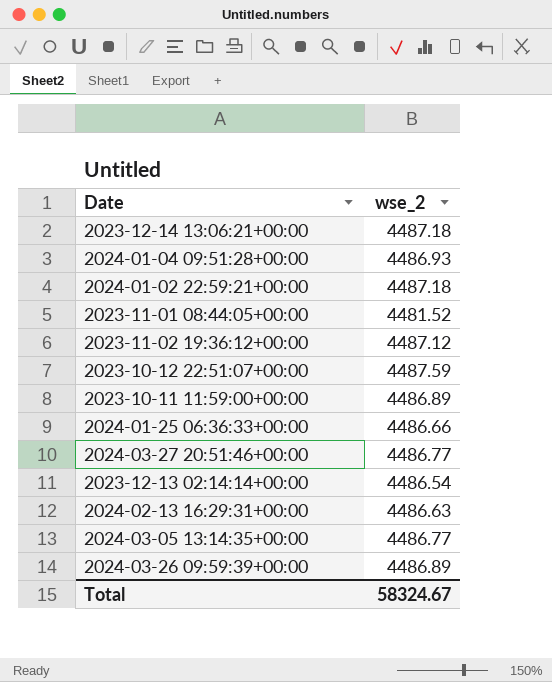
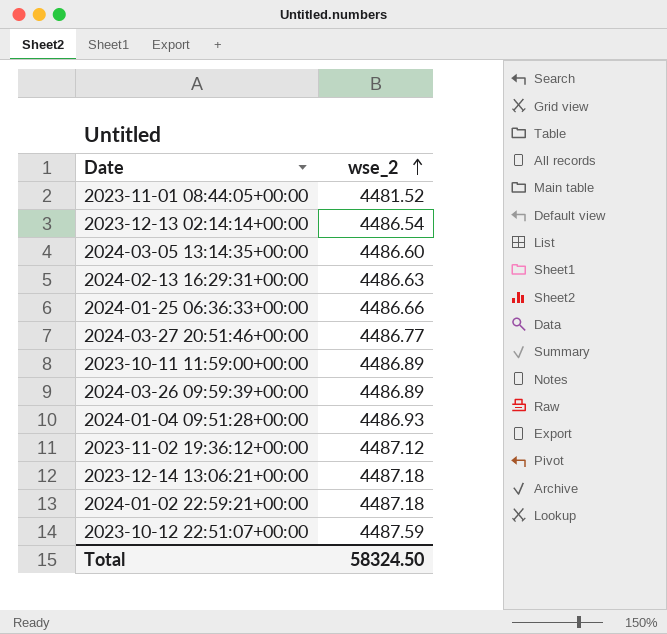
row order: none -> wse_2 ascending
2024-03-05 13:14:35+00:00 | wse_2: 4486.77 -> 4486.60
Total | wse_2: 58324.67 -> 58324.50

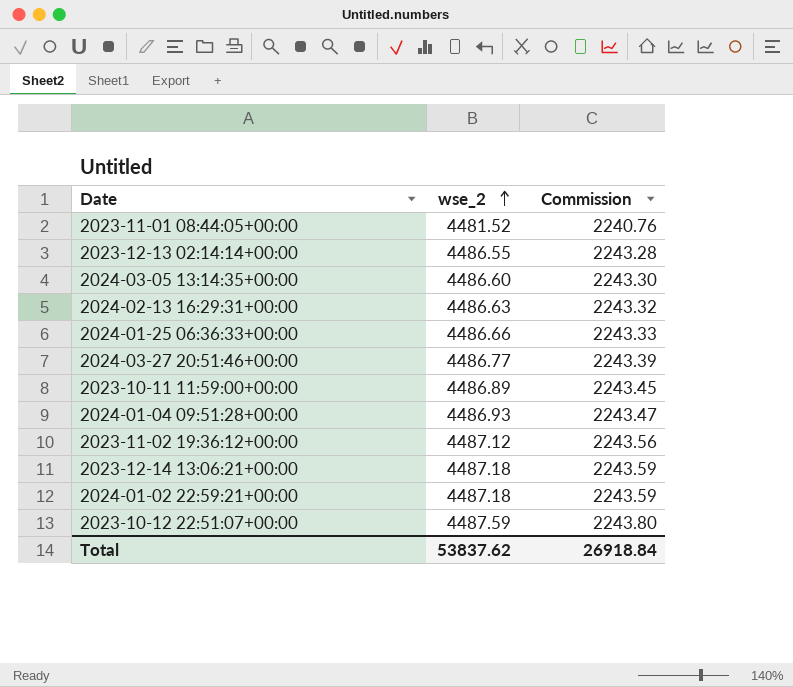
column Commission | formula: none -> [wse_2] * 0.5
row 2024-03-26 09:59:39+00:00: 4486.89 -> none
2023-12-13 02:14:14+00:00 | wse_2: 4486.54 -> 4486.55
Total | wse_2: 58324.50 -> 53837.62

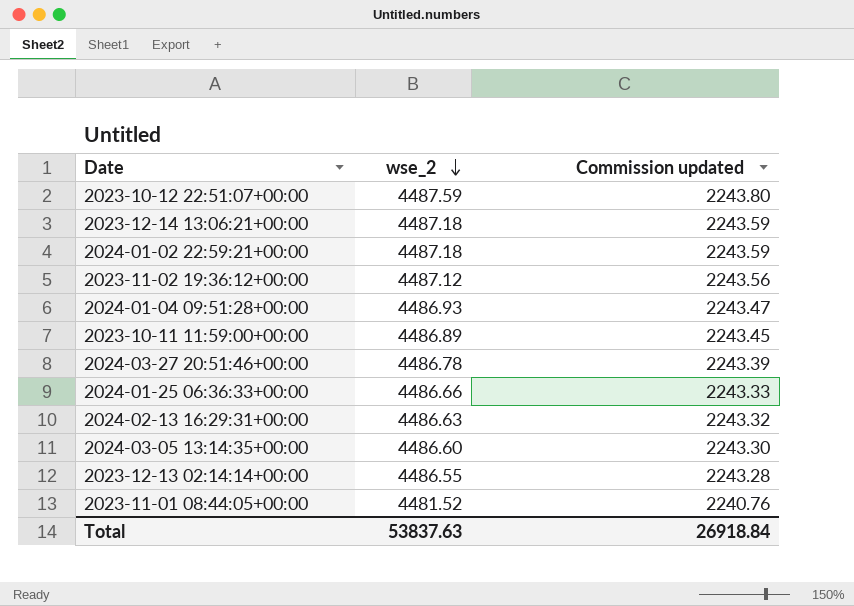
row order: wse_2 ascending -> wse_2 descending
column name: Commission -> Commission updated
2024-03-27 20:51:46+00:00 | wse_2: 4486.77 -> 4486.78
Total | wse_2: 53837.62 -> 53837.63

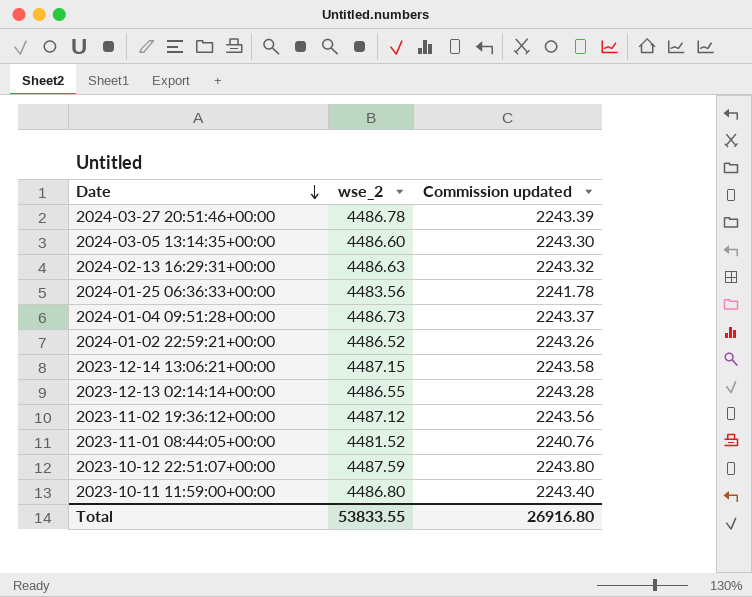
row order: wse_2 descending -> Date descending
2024-01-25 06:36:33+00:00 | wse_2: 4486.66 -> 4483.56
2024-01-25 06:36:33+00:00 | Commission updated: 2243.33 -> 2241.78
2024-01-04 09:51:28+00:00 | wse_2: 4486.93 -> 4486.73
2024-01-04 09:51:28+00:00 | Commission updated: 2243.47 -> 2243.37
2024-01-02 22:59:21+00:00 | wse_2: 4487.18 -> 4486.52
2024-01-02 22:59:21+00:00 | Commission updated: 2243.59 -> 2243.26
2023-12-14 13:06:21+00:00 | wse_2: 4487.18 -> 4487.15
2023-12-14 13:06:21+00:00 | Commission updated: 2243.59 -> 2243.58
2023-10-11 11:59:00+00:00 | wse_2: 4486.89 -> 4486.80
2023-10-11 11:59:00+00:00 | Commission updated: 2243.45 -> 2243.40
Total | wse_2: 53837.63 -> 53833.55
Total | Commission updated: 26918.84 -> 26916.80

